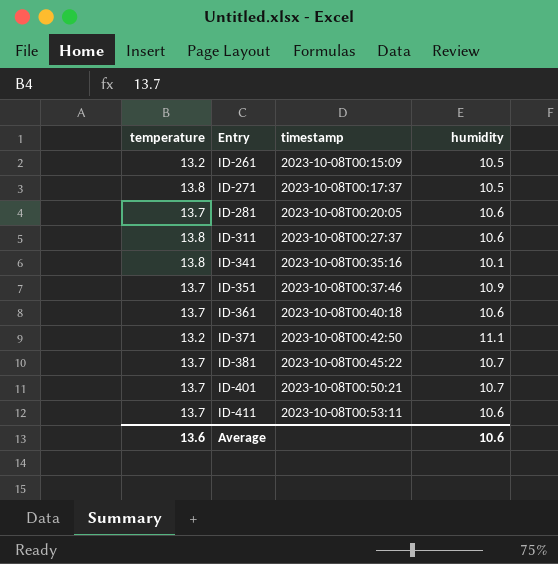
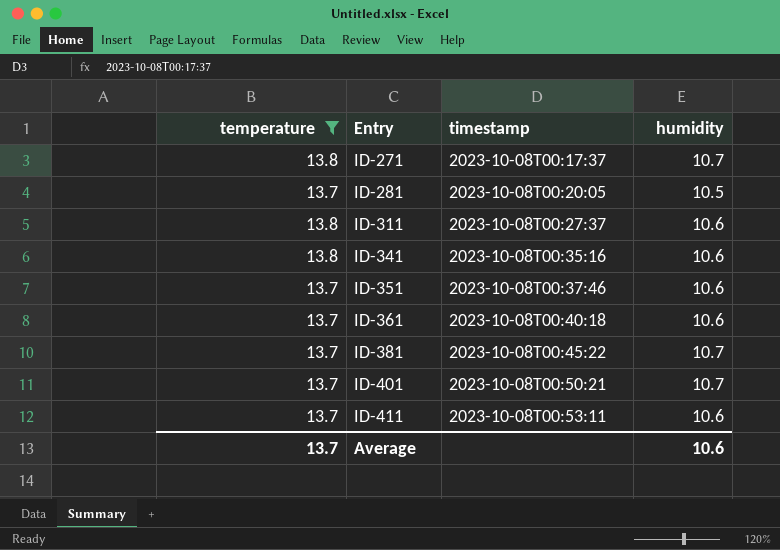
filter: none -> temperature != 13.2
ID-271 | humidity: 10.5 -> 10.7
ID-281 | humidity: 10.6 -> 10.5
ID-341 | humidity: 10.1 -> 10.6
ID-351 | humidity: 10.9 -> 10.6
Average | temperature: 13.6 -> 13.7

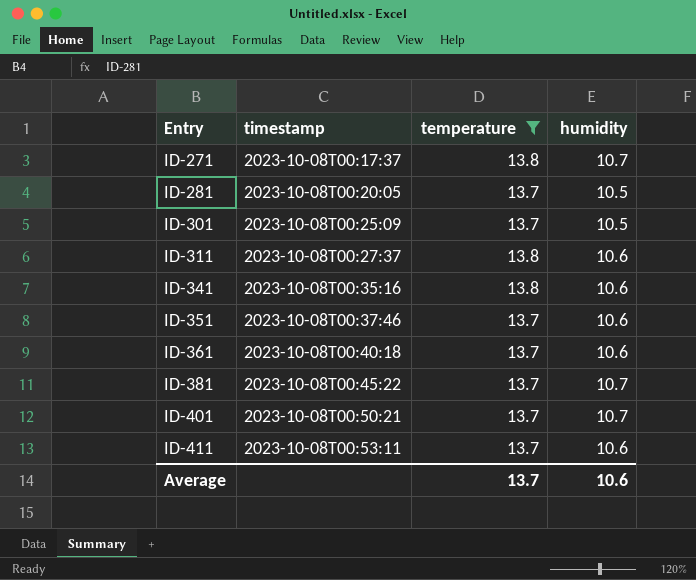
column temperature | position: 1 -> 3
row ID-301: none -> 2023-10-08T00:25:09 | 13.7 | 10.5

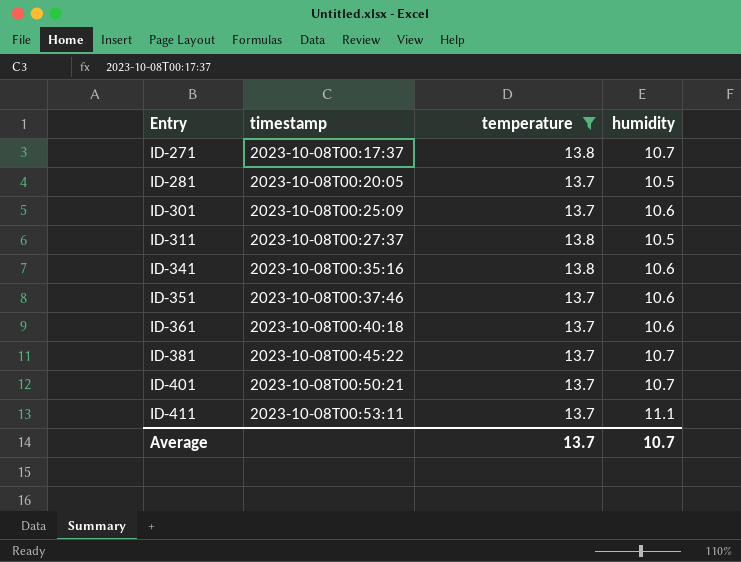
ID-301 | humidity: 10.5 -> 10.6
ID-311 | humidity: 10.6 -> 10.5
ID-411 | humidity: 10.6 -> 11.1
Average | humidity: 10.6 -> 10.7

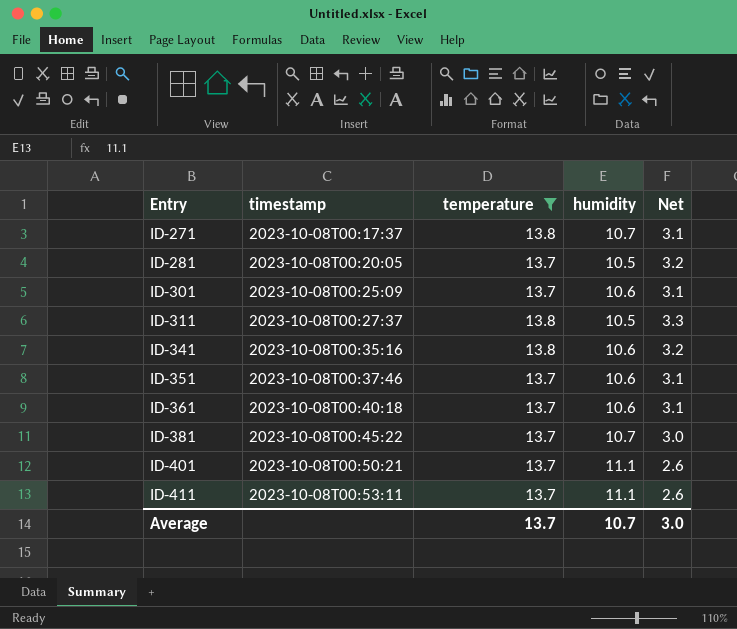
column Net | formula: none -> [temperature] - [humidity]
ID-401 | humidity: 10.7 -> 11.1

